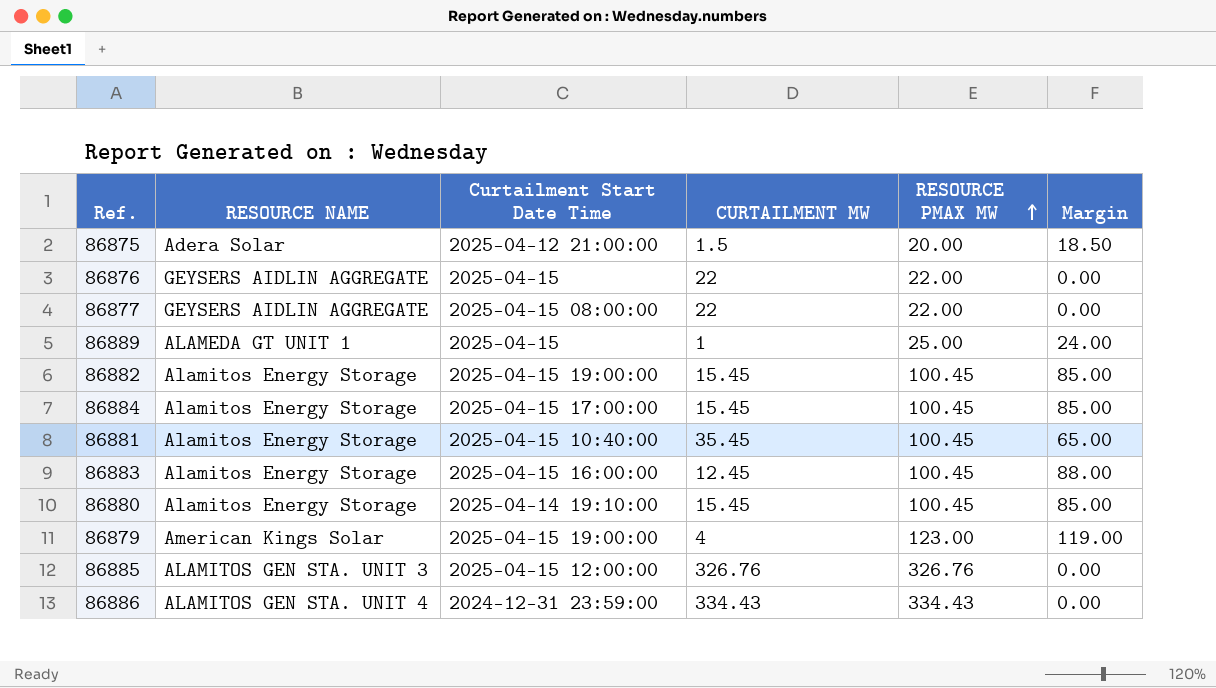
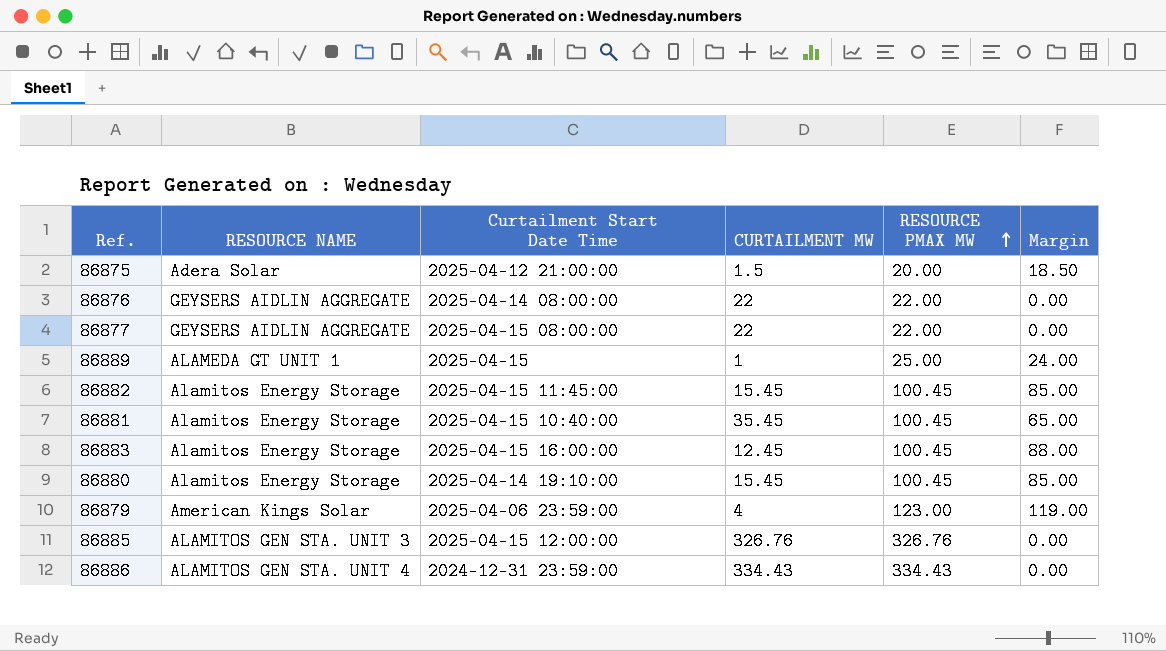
row 86884: Alamitos Energy Storage | 2025-04-15 17:00:00 | 15.45 | 100.45 | 85.00 -> none
86876 | Curtailment Start Date Time: 2025-04-15 -> 2025-04-14 08:00:00
86882 | Curtailment Start Date Time: 2025-04-15 19:00:00 -> 2025-04-15 11:45:00
86879 | Curtailment Start Date Time: 2025-04-15 19:00:00 -> 2025-04-06 23:59:00

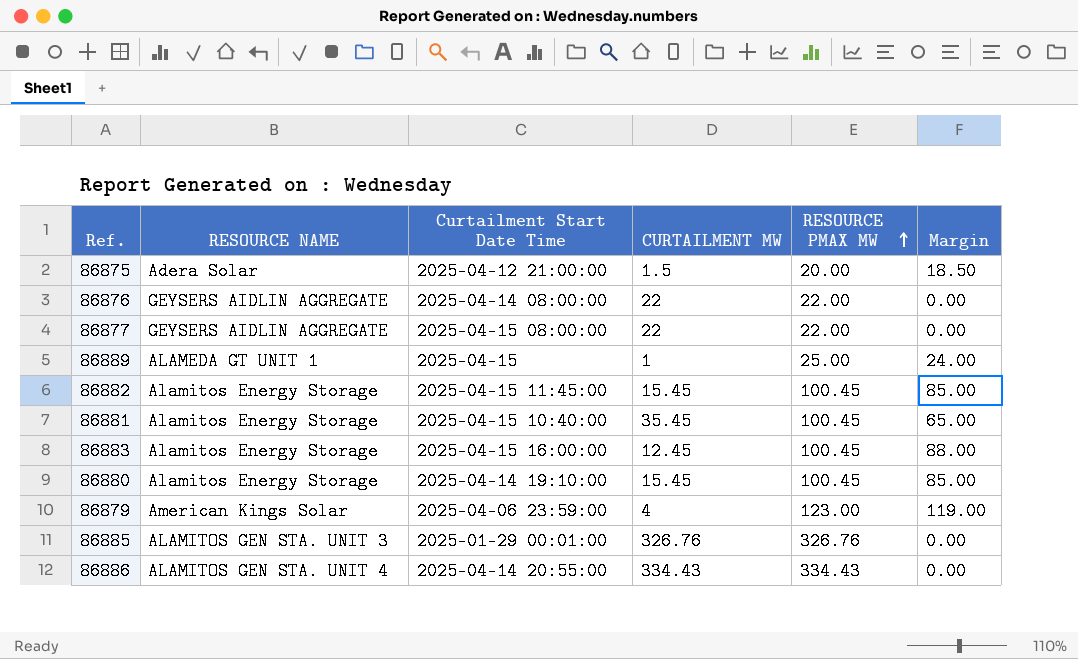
86885 | Curtailment Start Date Time: 2025-04-15 12:00:00 -> 2025-01-29 00:01:00
86886 | Curtailment Start Date Time: 2024-12-31 23:59:00 -> 2025-04-14 20:55:00

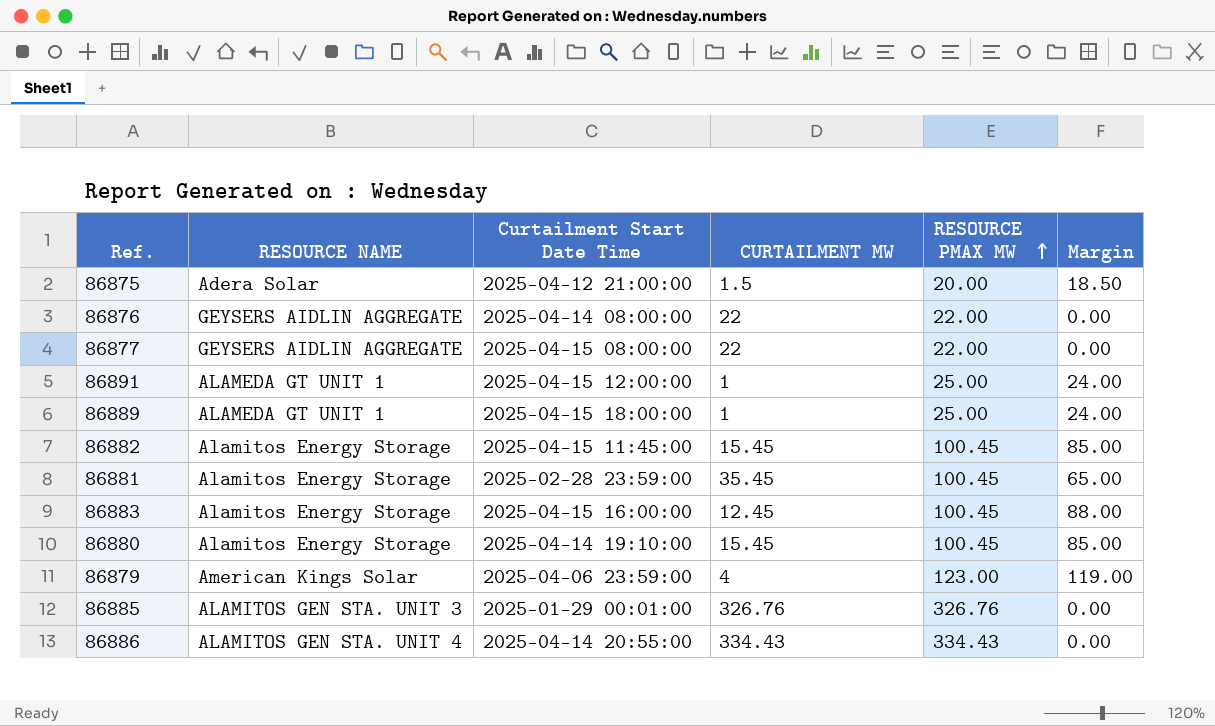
row 86891: none -> ALAMEDA GT UNIT 1 | 2025-04-15 12:00:00 | 1 | 25.00 | 24.00
86889 | Curtailment Start Date Time: 2025-04-15 -> 2025-04-15 18:00:00
86881 | Curtailment Start Date Time: 2025-04-15 10:40:00 -> 2025-02-28 23:59:00

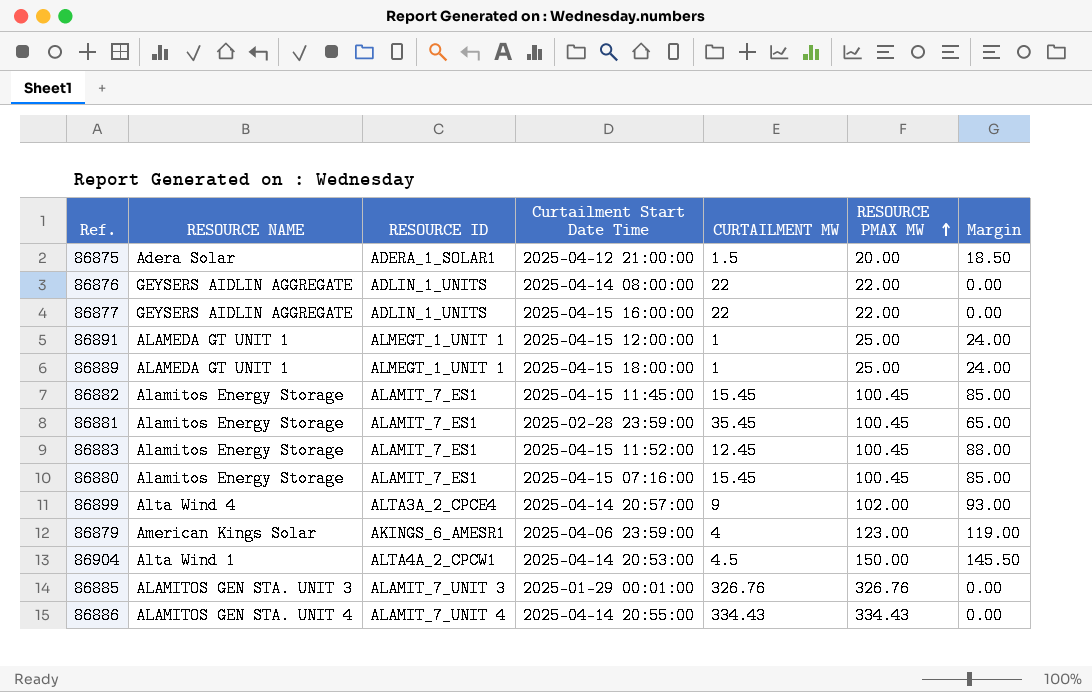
column RESOURCE ID | position: none -> 3
86877 | Curtailment Start Date Time: 2025-04-15 08:00:00 -> 2025-04-15 16:00:00
86883 | Curtailment Start Date Time: 2025-04-15 16:00:00 -> 2025-04-15 11:52:00
86880 | Curtailment Start Date Time: 2025-04-14 19:10:00 -> 2025-04-15 07:16:00
row 86899: none -> Alta Wind 4 | ALTA3A_2_CPCE4 | 2025-04-14 20:57:00 | 9 | 102.00 | 93.00
row 86904: none -> Alta Wind 1 | ALTA4A_2_CPCW1 | 2025-04-14 20:53:00 | 4.5 | 150.00 | 145.50

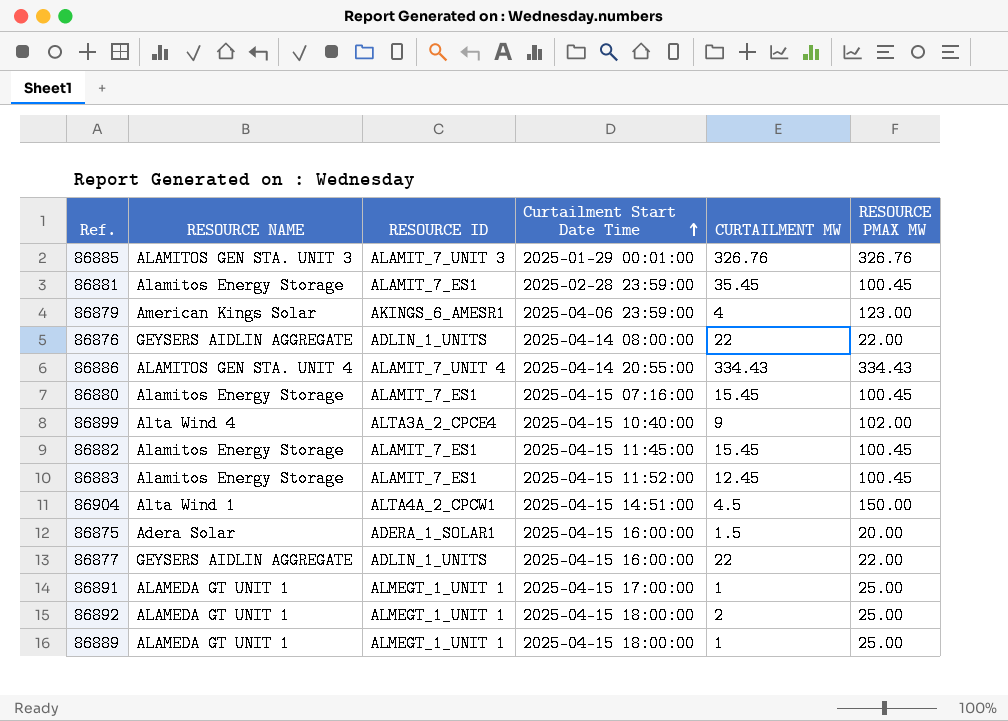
row order: RESOURCE PMAX MW ascending -> Curtailment Start Date Time ascending
column Margin | formula: [RESOURCE PMAX MW] - [CURTAILMENT MW] -> none
86899 | Curtailment Start Date Time: 2025-04-14 20:57:00 -> 2025-04-15 10:40:00
86904 | Curtailment Start Date Time: 2025-04-14 20:53:00 -> 2025-04-15 14:51:00
86875 | Curtailment Start Date Time: 2025-04-12 21:00:00 -> 2025-04-15 16:00:00
86891 | Curtailment Start Date Time: 2025-04-15 12:00:00 -> 2025-04-15 17:00:00
row 86892: none -> ALAMEDA GT UNIT 1 | ALMEGT_1_UNIT 1 | 2025-04-15 18:00:00 | 2 | 25.00

